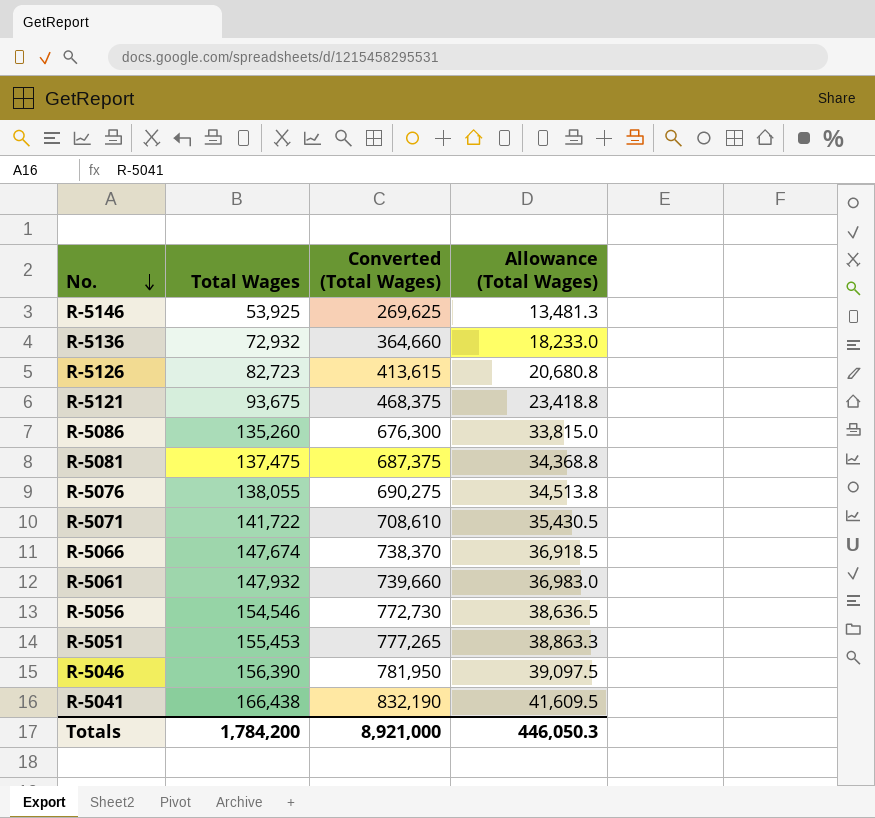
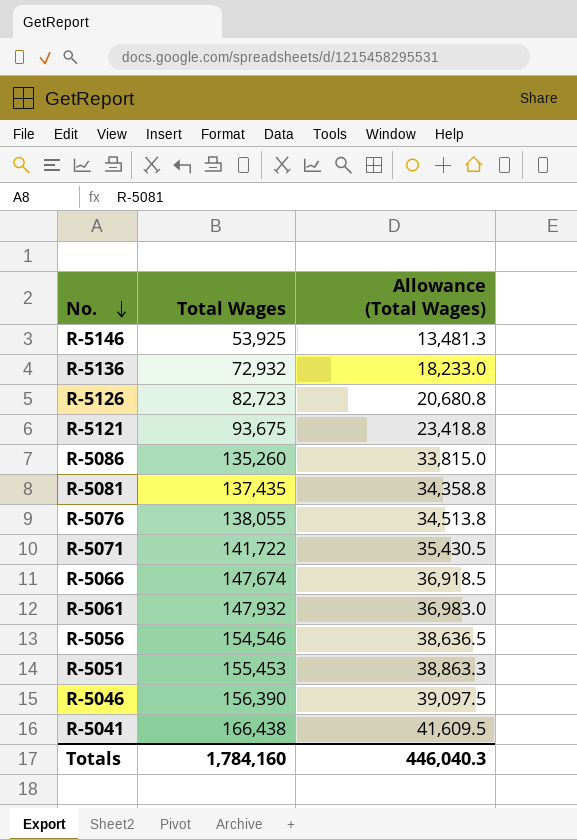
column Converted (Total Wages) | formula: [Total Wages] * 5 -> none
R-5081 | Total Wages: 137,475 -> 137,435
R-5081 | Allowance (Total Wages): 34,368.8 -> 34,358.8
Totals | Total Wages: 1,784,200 -> 1,784,160
Totals | Allowance (Total Wages): 446,050.3 -> 446,040.3

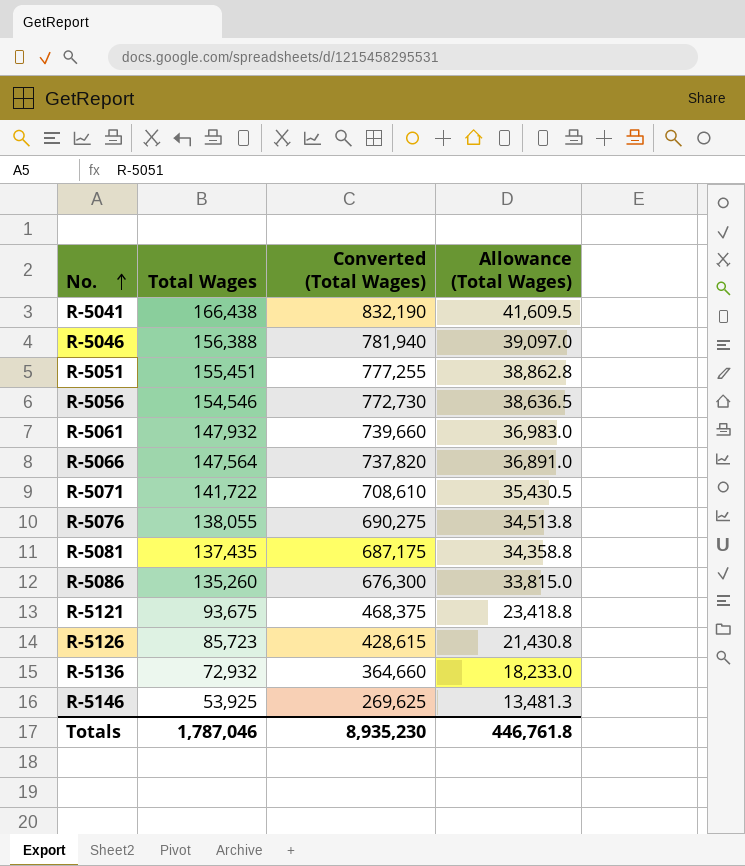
row order: No. descending -> No. ascending
column Converted (Total Wages) | formula: none -> [Total Wages] * 5
R-5046 | Total Wages: 156,390 -> 156,388
R-5046 | Allowance (Total Wages): 39,097.5 -> 39,097.0
R-5051 | Total Wages: 155,453 -> 155,451
R-5051 | Allowance (Total Wages): 38,863.3 -> 38,862.8
R-5066 | Total Wages: 147,674 -> 147,564
R-5066 | Allowance (Total Wages): 36,918.5 -> 36,891.0
R-5126 | Total Wages: 82,723 -> 85,723
R-5126 | Allowance (Total Wages): 20,680.8 -> 21,430.8
Totals | Total Wages: 1,784,160 -> 1,787,046
Totals | Allowance (Total Wages): 446,040.3 -> 446,761.8

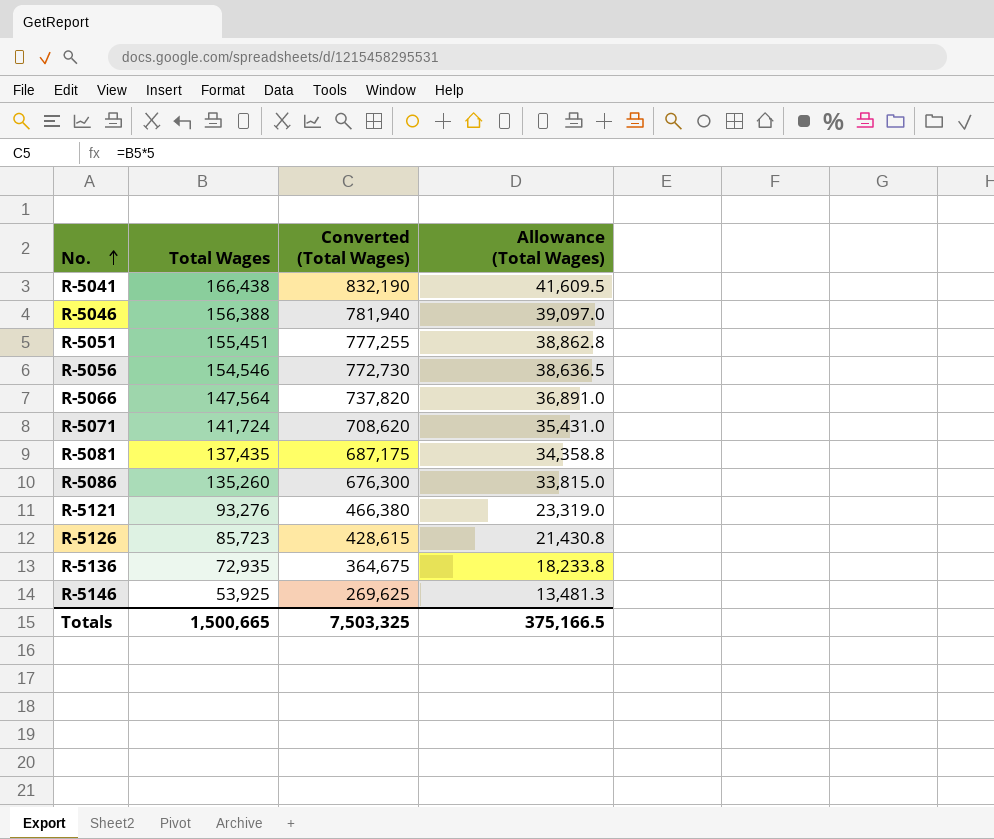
row R-5061: 147,932 | 739,660 | 36,983.0 -> none
row R-5076: 138,055 | 690,275 | 34,513.8 -> none
R-5071 | Total Wages: 141,722 -> 141,724
R-5071 | Converted (Total Wages): 708,610 -> 708,620
R-5071 | Allowance (Total Wages): 35,430.5 -> 35,431.0
R-5121 | Total Wages: 93,675 -> 93,276
R-5121 | Converted (Total Wages): 468,375 -> 466,380
R-5121 | Allowance (Total Wages): 23,418.8 -> 23,319.0
R-5136 | Total Wages: 72,932 -> 72,935
R-5136 | Converted (Total Wages): 364,660 -> 364,675
R-5136 | Allowance (Total Wages): 18,233.0 -> 18,233.8
Totals | Total Wages: 1,787,046 -> 1,500,665
Totals | Converted (Total Wages): 8,935,230 -> 7,503,325
Totals | Allowance (Total Wages): 446,761.8 -> 375,166.5

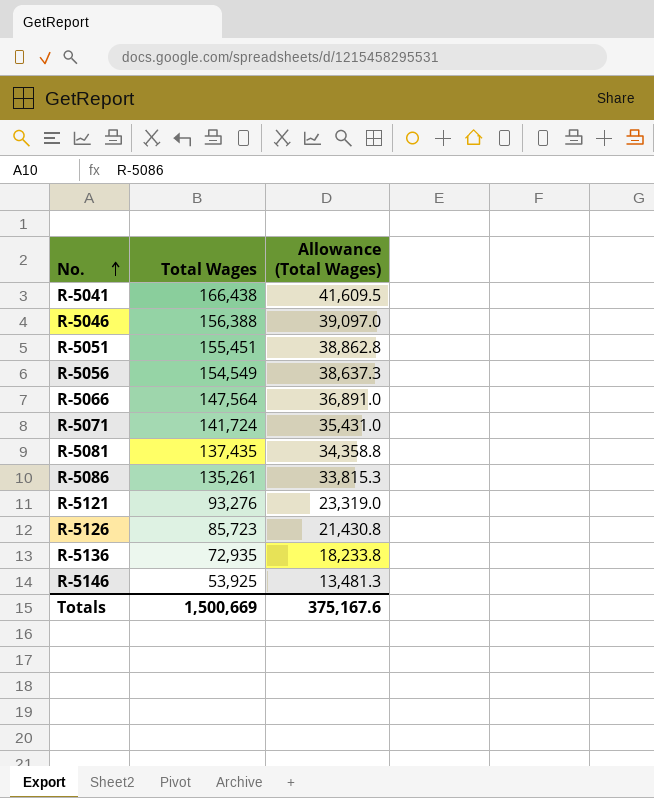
column Converted (Total Wages) | formula: [Total Wages] * 5 -> none
R-5056 | Total Wages: 154,546 -> 154,549
R-5056 | Allowance (Total Wages): 38,636.5 -> 38,637.3
R-5086 | Total Wages: 135,260 -> 135,261
R-5086 | Allowance (Total Wages): 33,815.0 -> 33,815.3
Totals | Total Wages: 1,500,665 -> 1,500,669
Totals | Allowance (Total Wages): 375,166.5 -> 375,167.6

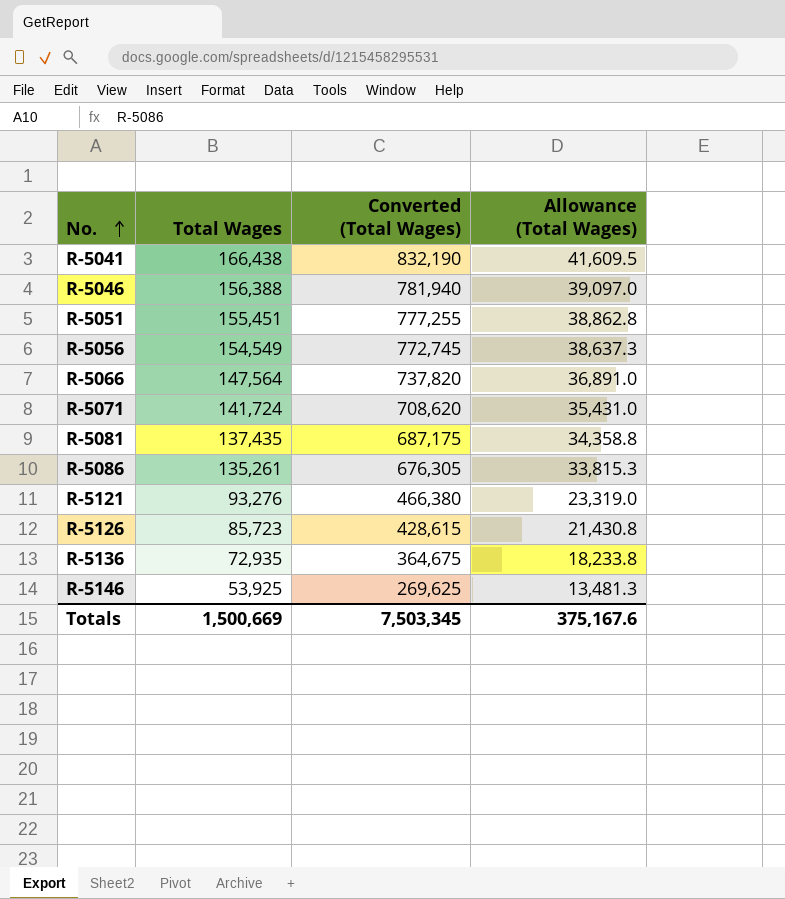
column Converted (Total Wages) | formula: none -> [Total Wages] * 5

